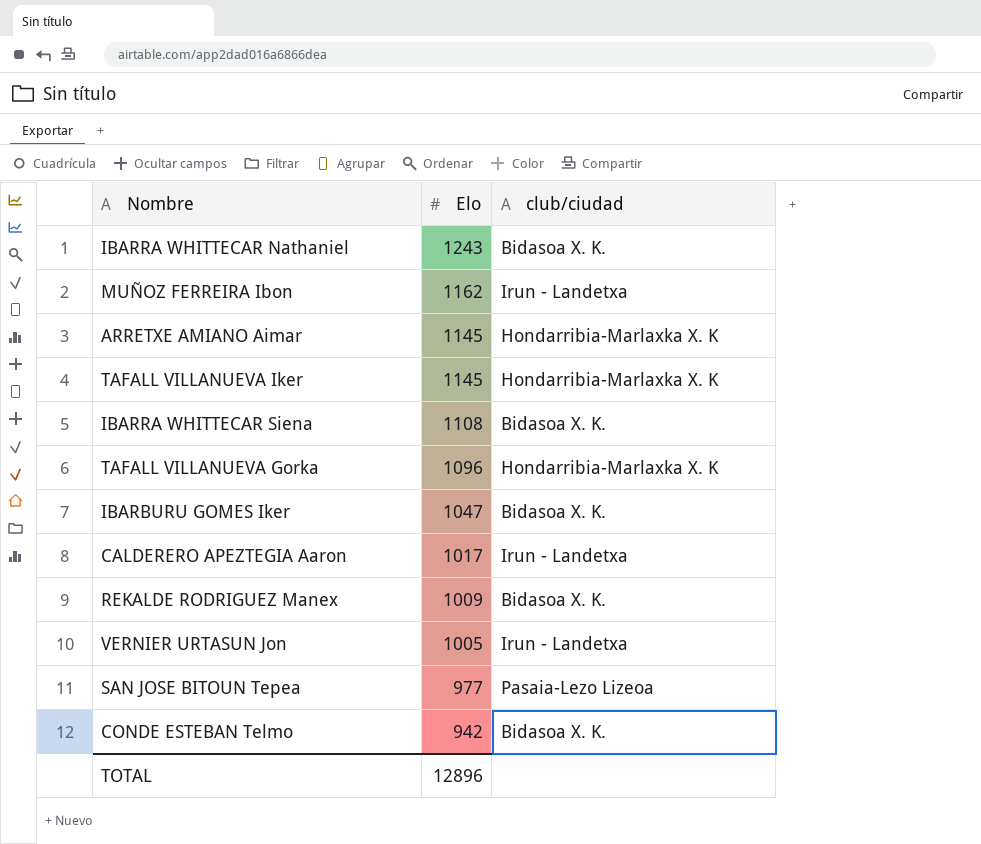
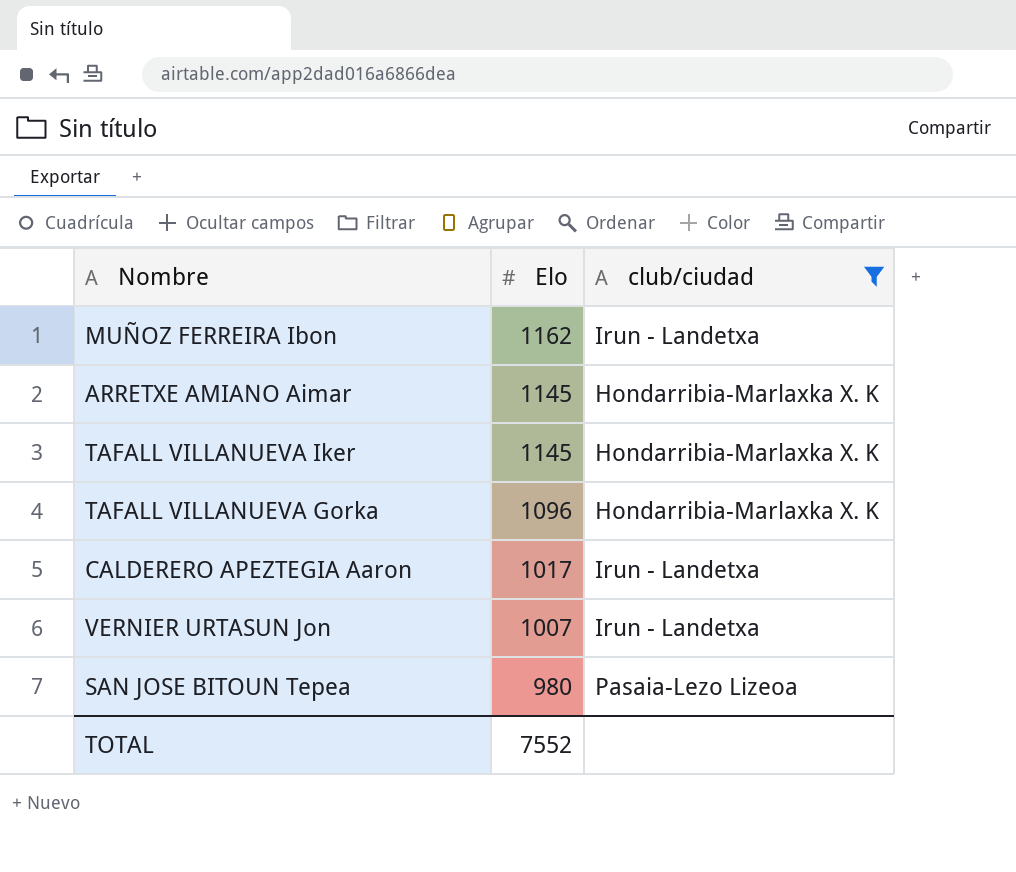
filter: none -> club/ciudad != Bidasoa X. K.
VERNIER URTASUN Jon | Elo: 1005 -> 1007
SAN JOSE BITOUN Tepea | Elo: 977 -> 980
TOTAL | Elo: 12896 -> 7552

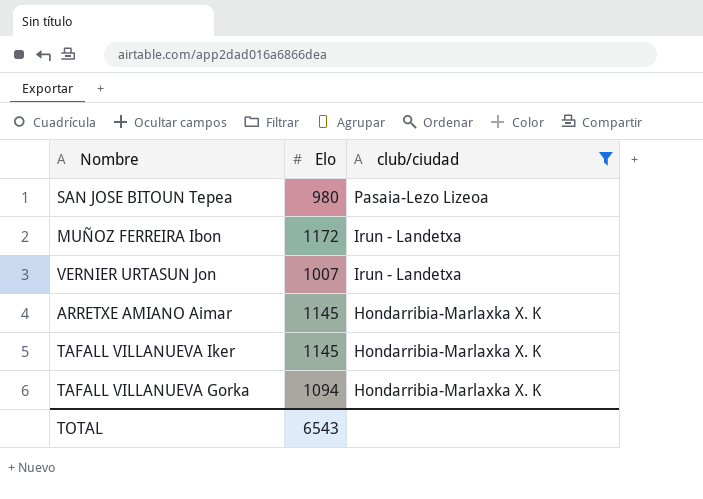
row order: Elo descending -> club/ciudad descending
row CALDERERO APEZTEGIA Aaron: 1017 | Irun - Landetxa -> none
MUÑOZ FERREIRA Ibon | Elo: 1162 -> 1172
TAFALL VILLANUEVA Gorka | Elo: 1096 -> 1094
TOTAL | Elo: 7552 -> 6543

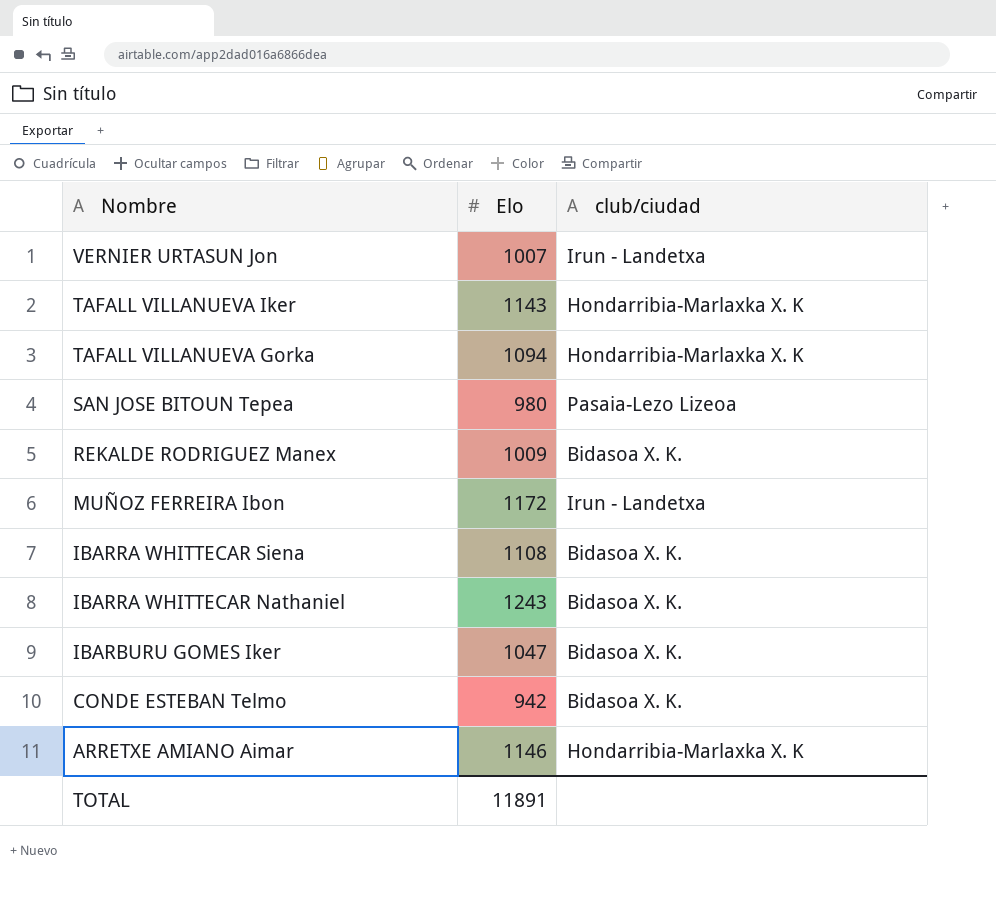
filter: club/ciudad != Bidasoa X. K. -> none
row order: club/ciudad descending -> Nombre descending
TAFALL VILLANUEVA Iker | Elo: 1145 -> 1143
ARRETXE AMIANO Aimar | Elo: 1145 -> 1146
TOTAL | Elo: 6543 -> 11891

